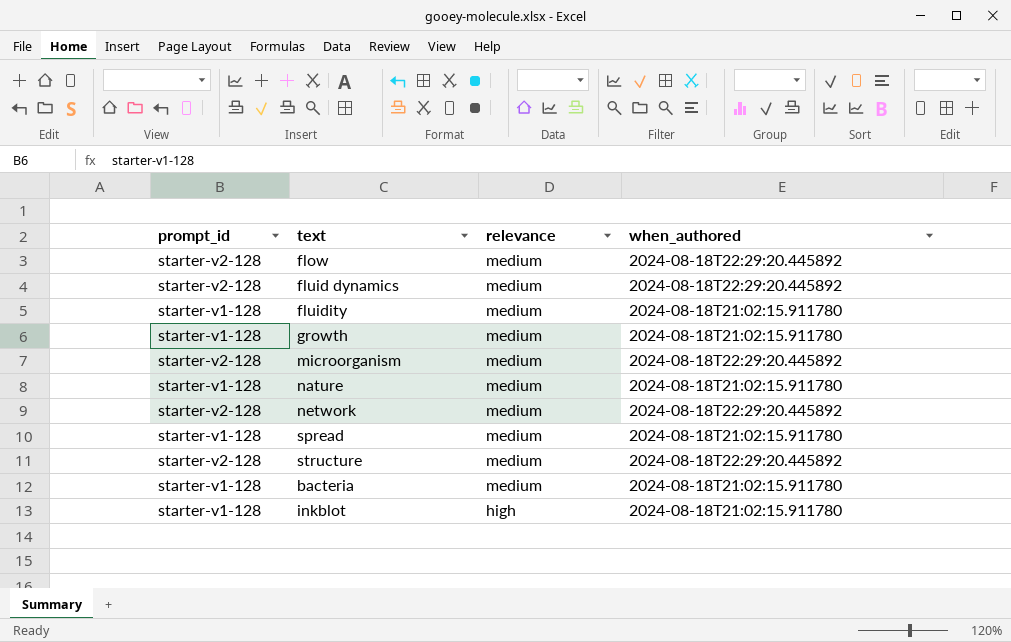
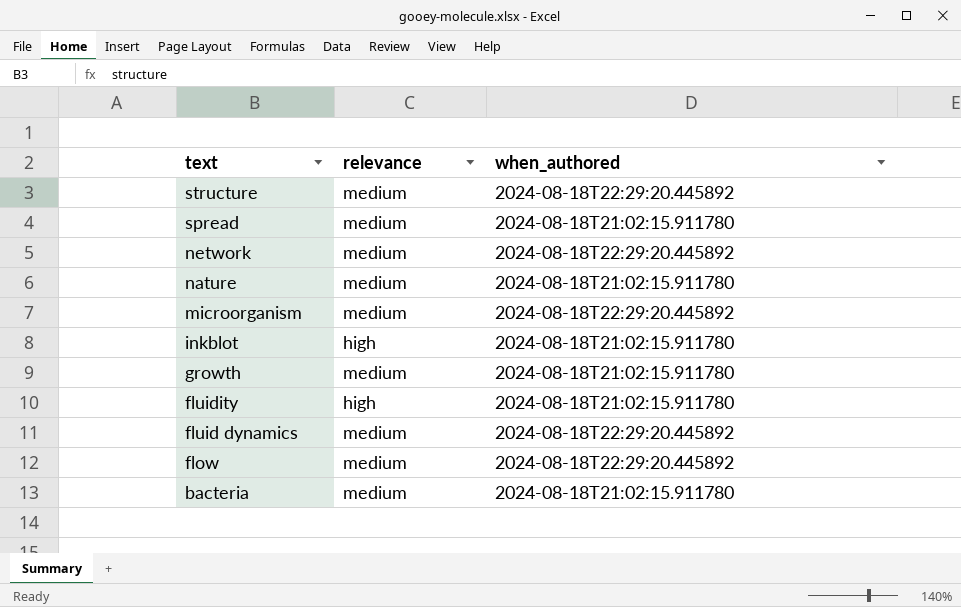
row order: relevance descending -> text descending
column prompt_id | position: 1 -> none
fluidity | relevance: medium -> high

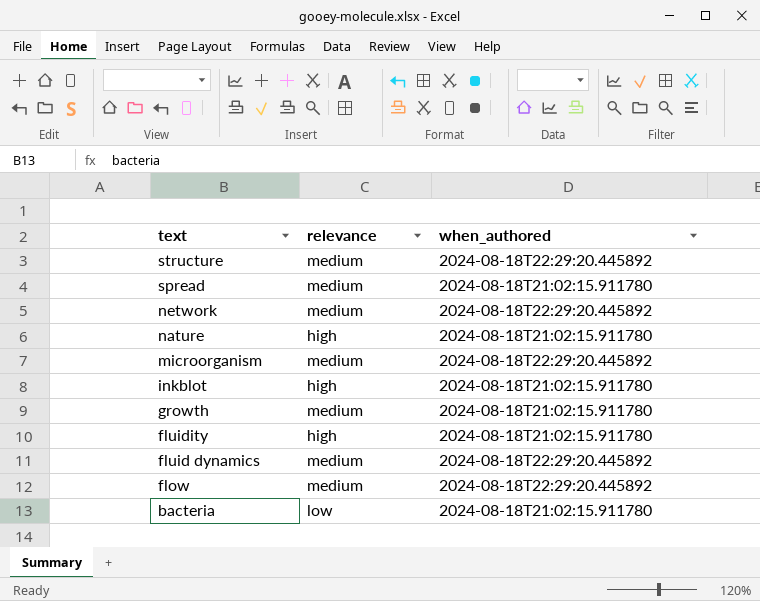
nature | relevance: medium -> high
bacteria | relevance: medium -> low

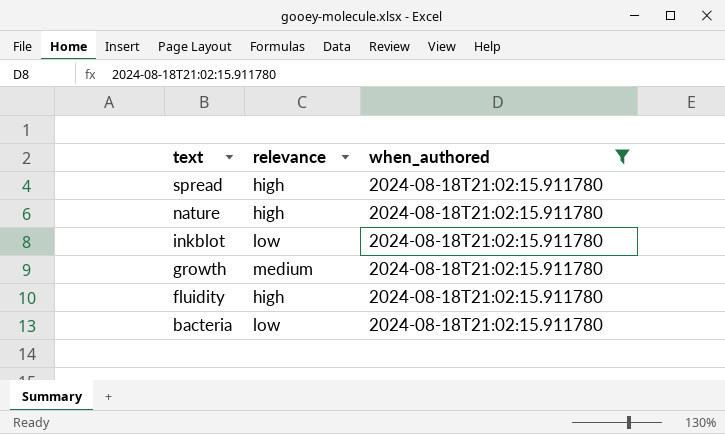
filter: none -> when_authored = 2024-08-18T21:02:15.911780
spread | relevance: medium -> high
inkblot | relevance: high -> low

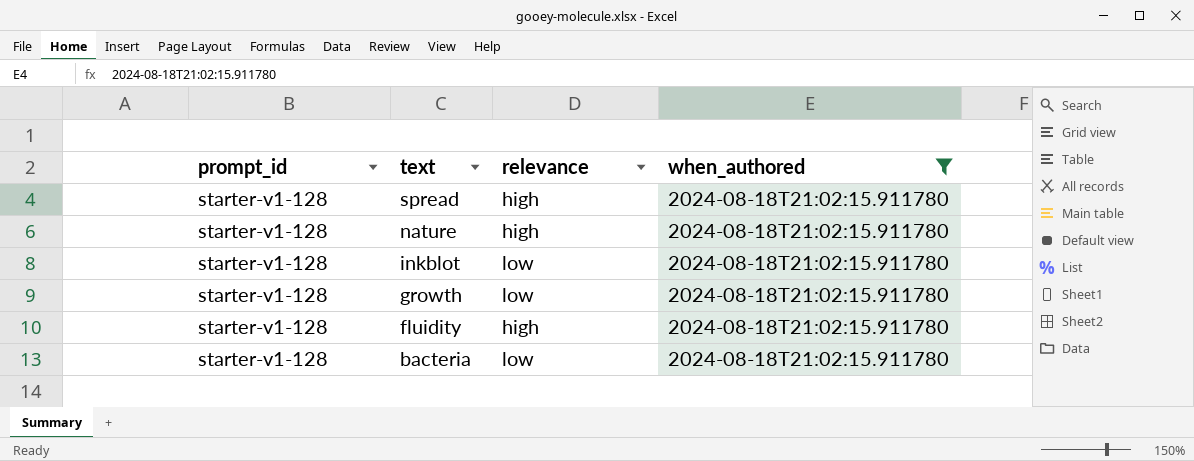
column prompt_id | position: none -> 1
growth | relevance: medium -> low

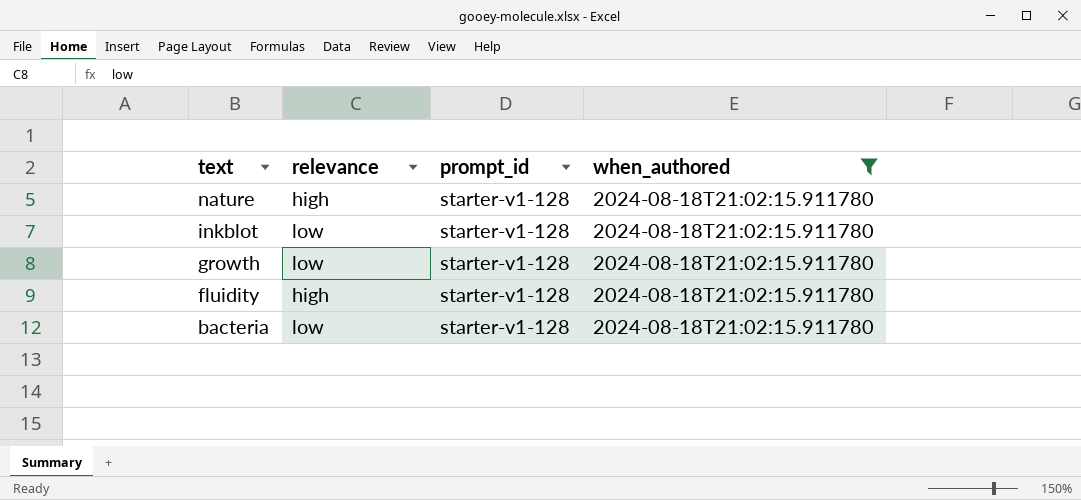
column prompt_id | position: 1 -> 3
row spread: starter-v1-128 | high | 2024-08-18T21:02:15.911780 -> none

